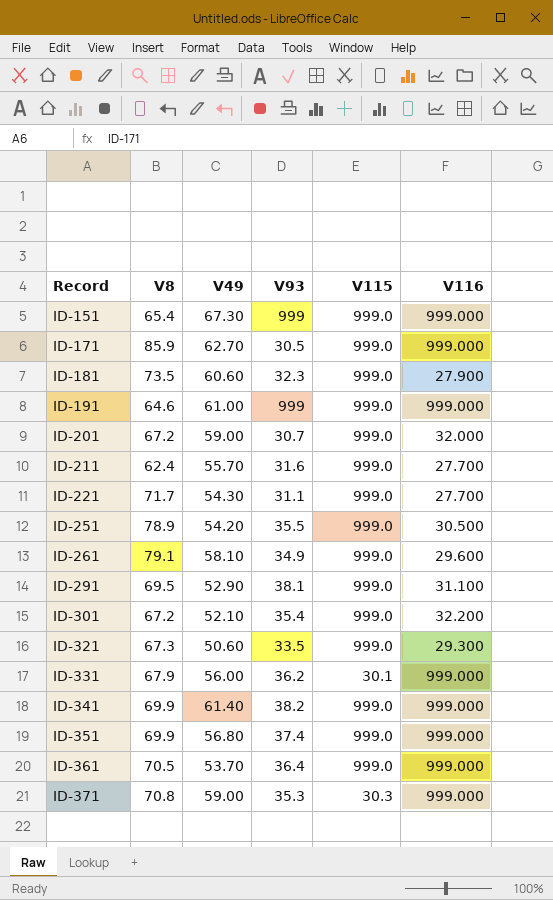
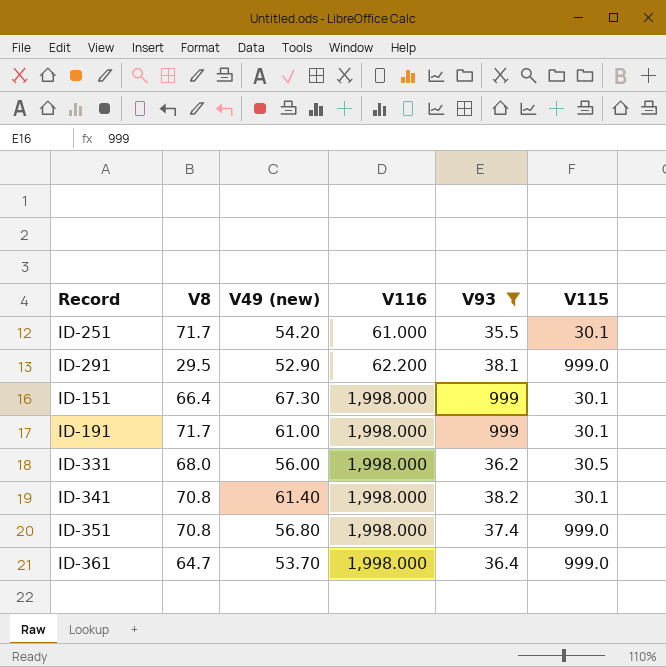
filter: none -> V93 >= 35.5
row order: Record ascending -> V116 ascending
column name: V49 -> V49 (new)
column V116 | position: 6 -> 4
ID-251 | V8: 78.9 -> 71.7
ID-251 | V116: 30.500 -> 61.000
ID-251 | V115: 999.0 -> 30.1
ID-291 | V8: 69.5 -> 29.5
ID-291 | V116: 31.100 -> 62.200
ID-151 | V8: 65.4 -> 66.4
ID-151 | V116: 999.000 -> 1,998.000
ID-151 | V115: 999.0 -> 30.1
ID-191 | V8: 64.6 -> 71.7
ID-191 | V116: 999.000 -> 1,998.000
ID-191 | V115: 999.0 -> 30.1
ID-331 | V8: 67.9 -> 68.0
ID-331 | V116: 999.000 -> 1,998.000
ID-331 | V115: 30.1 -> 30.5
ID-341 | V8: 69.9 -> 70.8
ID-341 | V116: 999.000 -> 1,998.000
ID-341 | V115: 999.0 -> 30.1
ID-351 | V8: 69.9 -> 70.8
ID-351 | V116: 999.000 -> 1,998.000
ID-361 | V8: 70.5 -> 64.7
ID-361 | V116: 999.000 -> 1,998.000

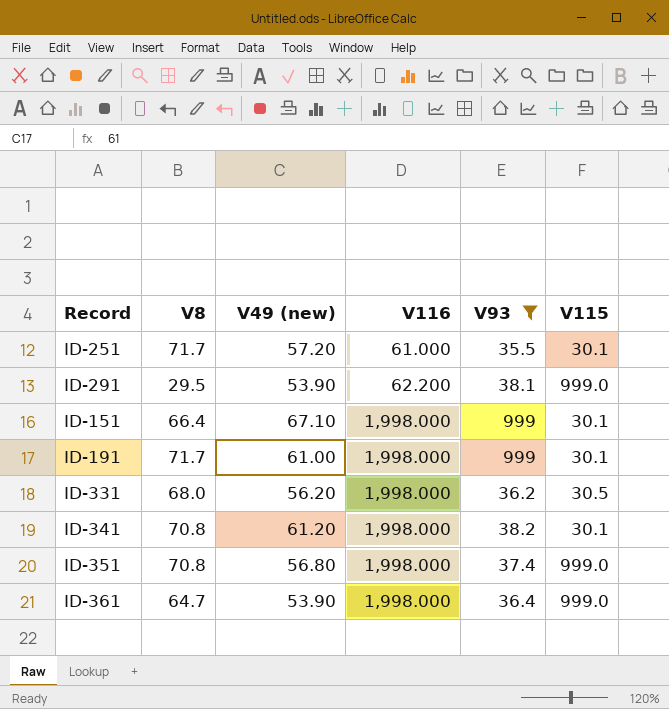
ID-251 | V49 (new): 54.20 -> 57.20
ID-291 | V49 (new): 52.90 -> 53.90
ID-151 | V49 (new): 67.30 -> 67.10
ID-331 | V49 (new): 56.00 -> 56.20
ID-341 | V49 (new): 61.40 -> 61.20
ID-361 | V49 (new): 53.70 -> 53.90

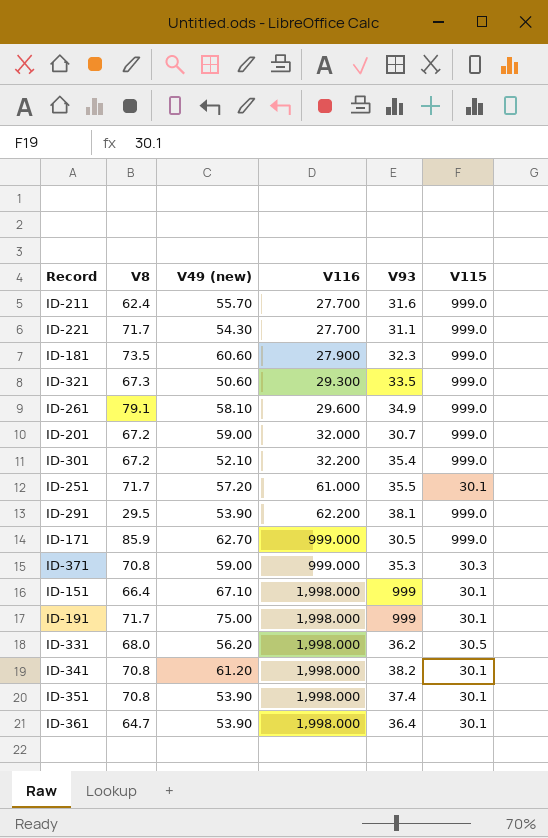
filter: V93 >= 35.5 -> none
ID-191 | V49 (new): 61.00 -> 75.00
ID-351 | V49 (new): 56.80 -> 53.90
ID-351 | V115: 999.0 -> 30.1
ID-361 | V115: 999.0 -> 30.1

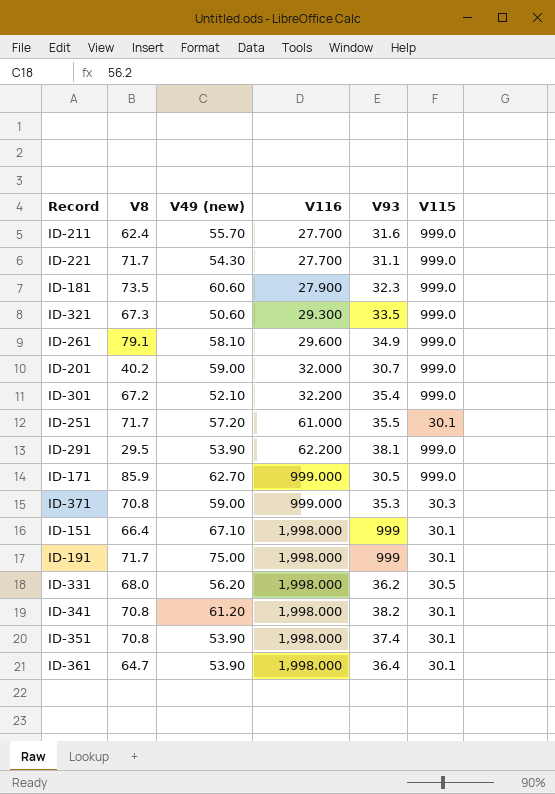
ID-201 | V8: 67.2 -> 40.2

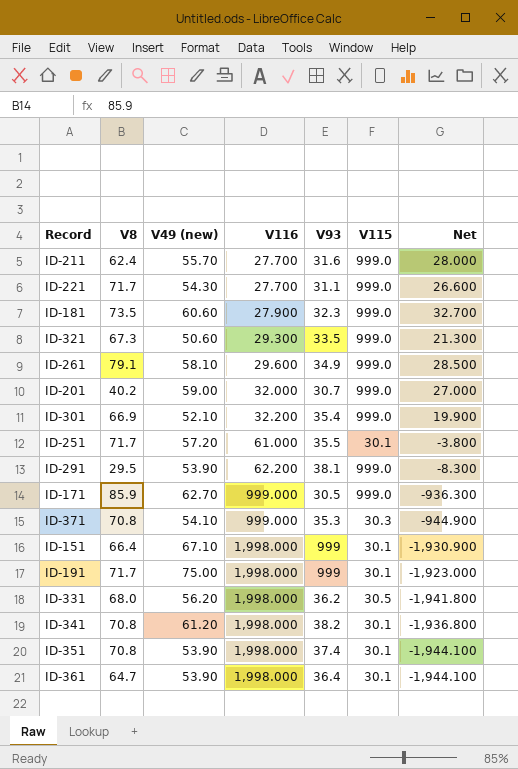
column Net | formula: none -> [V49 (new)] - [V116]
ID-301 | V8: 67.2 -> 66.9
ID-371 | V49 (new): 59.00 -> 54.10

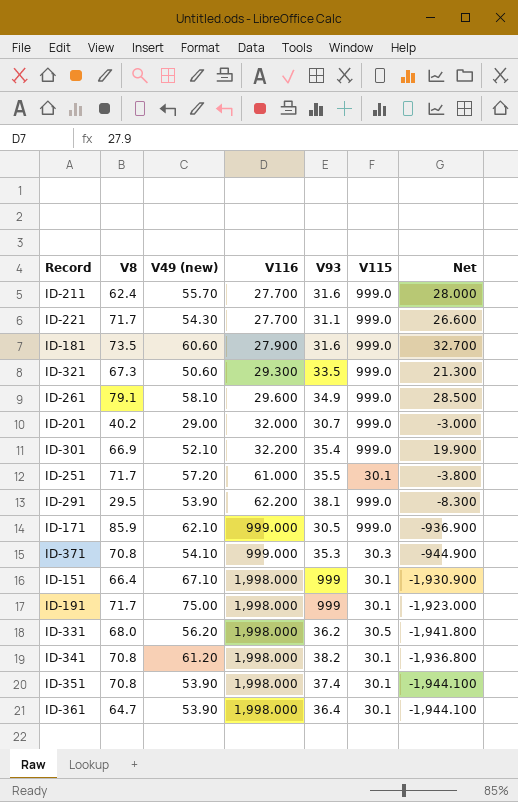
ID-181 | V93: 32.3 -> 31.6
ID-201 | V49 (new): 59.00 -> 29.00
ID-201 | Net: 27.000 -> -3.000
ID-171 | V49 (new): 62.70 -> 62.10
ID-171 | Net: -936.300 -> -936.900

